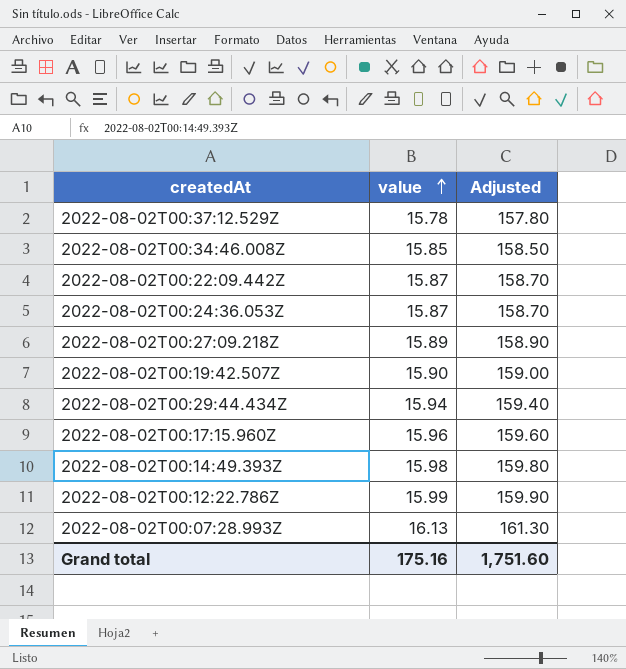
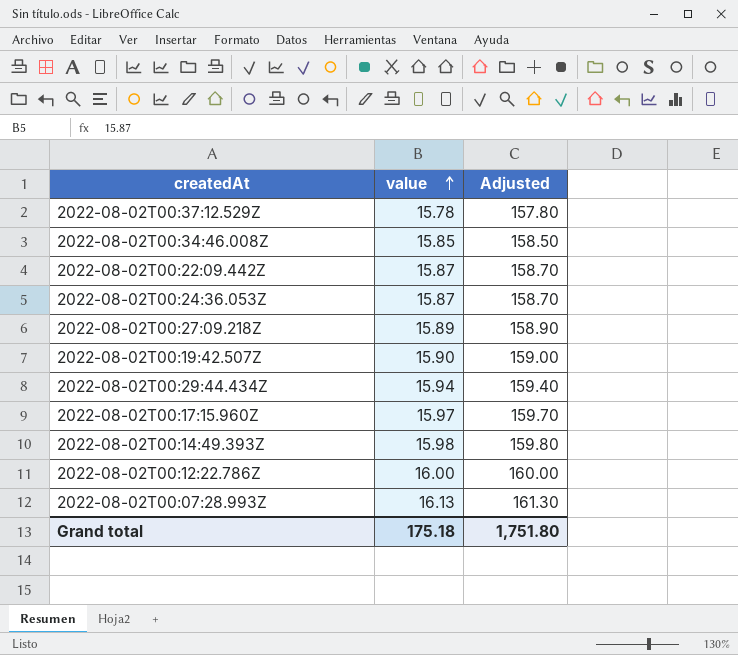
2022-08-02T00:17:15.960Z | value: 15.96 -> 15.97
2022-08-02T00:17:15.960Z | Adjusted: 159.60 -> 159.70
2022-08-02T00:12:22.786Z | value: 15.99 -> 16.00
2022-08-02T00:12:22.786Z | Adjusted: 159.90 -> 160.00
Grand total | value: 175.16 -> 175.18
Grand total | Adjusted: 1,751.60 -> 1,751.80

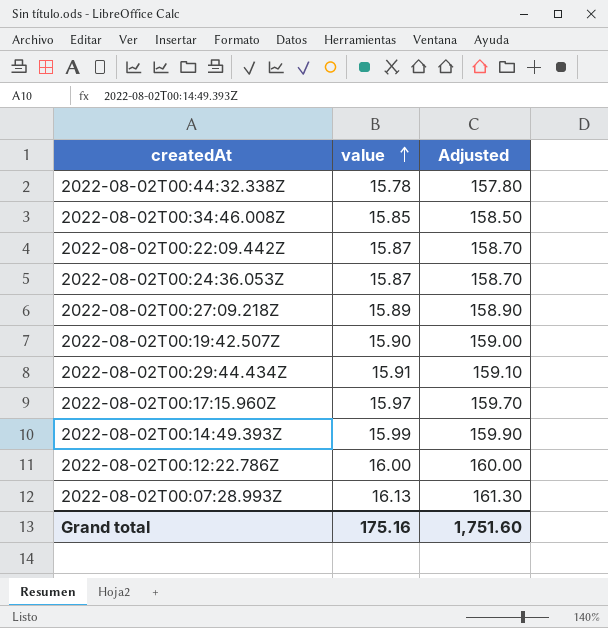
row 2022-08-02T00:37:12.529Z: 15.78 | 157.80 -> none
row 2022-08-02T00:44:32.338Z: none -> 15.78 | 157.80
2022-08-02T00:29:44.434Z | value: 15.94 -> 15.91
2022-08-02T00:29:44.434Z | Adjusted: 159.40 -> 159.10
2022-08-02T00:14:49.393Z | value: 15.98 -> 15.99
2022-08-02T00:14:49.393Z | Adjusted: 159.80 -> 159.90
Grand total | value: 175.18 -> 175.16
Grand total | Adjusted: 1,751.80 -> 1,751.60

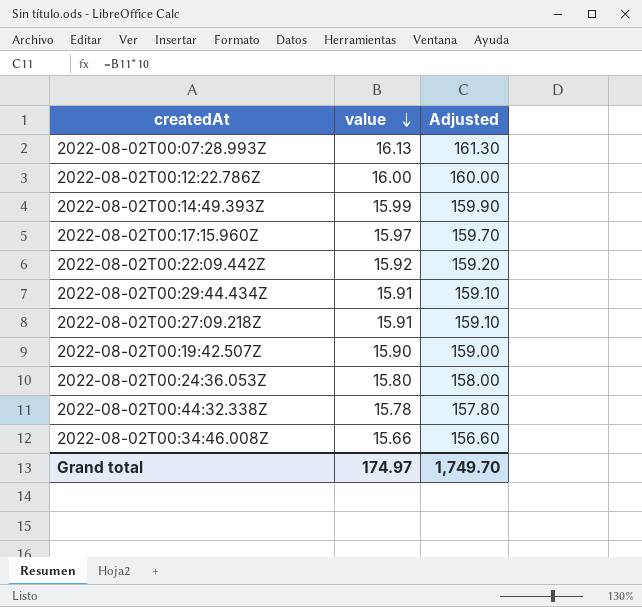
row order: value ascending -> value descending
2022-08-02T00:22:09.442Z | value: 15.87 -> 15.92
2022-08-02T00:22:09.442Z | Adjusted: 158.70 -> 159.20
2022-08-02T00:27:09.218Z | value: 15.89 -> 15.91
2022-08-02T00:27:09.218Z | Adjusted: 158.90 -> 159.10
2022-08-02T00:24:36.053Z | value: 15.87 -> 15.80
2022-08-02T00:24:36.053Z | Adjusted: 158.70 -> 158.00
2022-08-02T00:34:46.008Z | value: 15.85 -> 15.66
2022-08-02T00:34:46.008Z | Adjusted: 158.50 -> 156.60
Grand total | value: 175.16 -> 174.97
Grand total | Adjusted: 1,751.60 -> 1,749.70

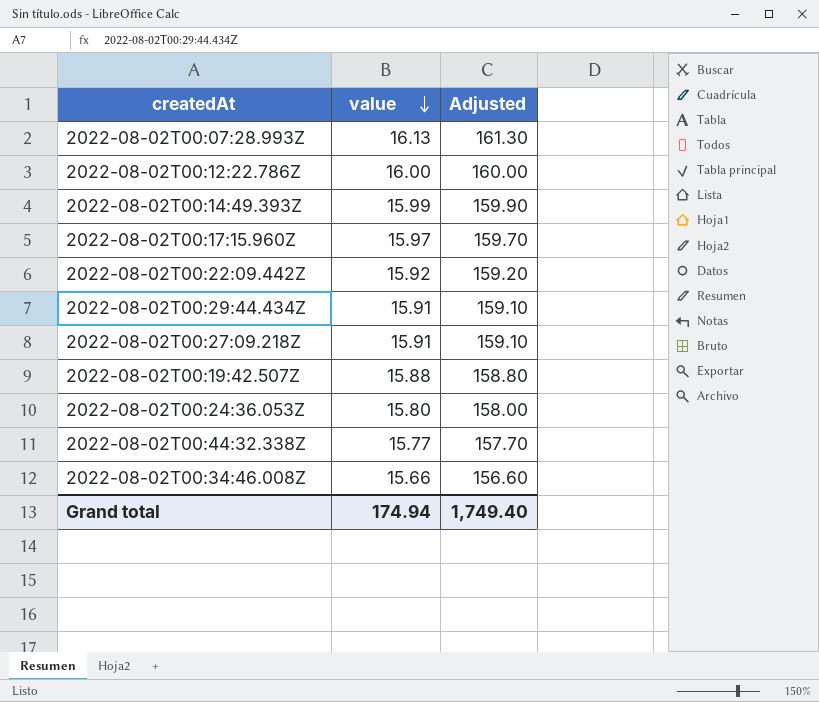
2022-08-02T00:19:42.507Z | value: 15.90 -> 15.88
2022-08-02T00:19:42.507Z | Adjusted: 159.00 -> 158.80
2022-08-02T00:44:32.338Z | value: 15.78 -> 15.77
2022-08-02T00:44:32.338Z | Adjusted: 157.80 -> 157.70
Grand total | value: 174.97 -> 174.94
Grand total | Adjusted: 1,749.70 -> 1,749.40

